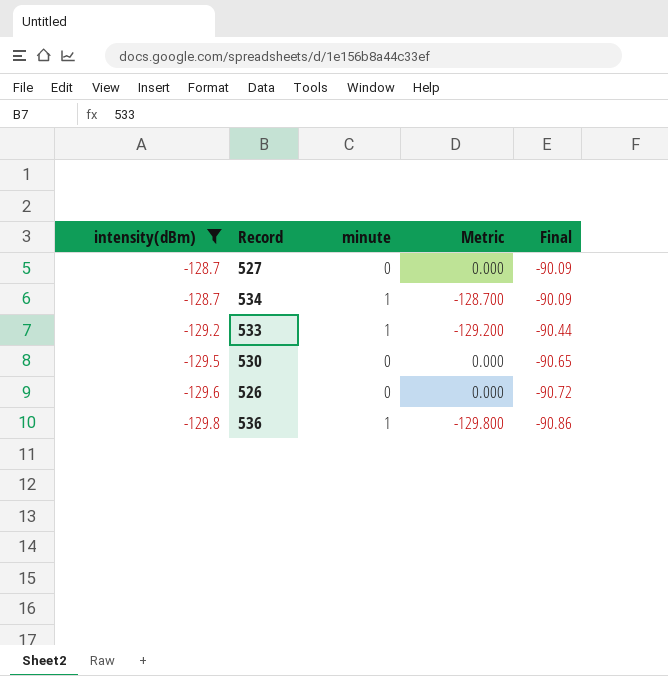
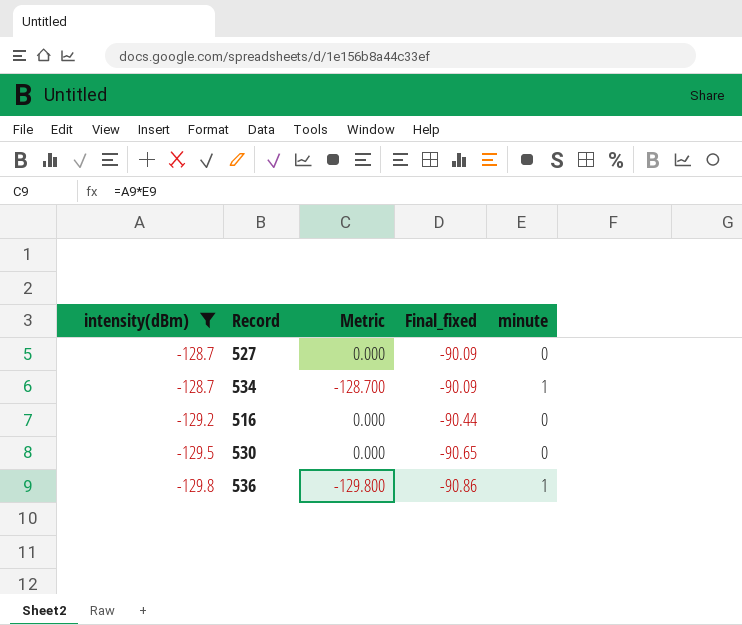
column name: Final -> Final_fixed
column minute | position: 3 -> 5
row 533: -129.2 | 1 | -129.200 | -90.44 -> none
row 526: -129.6 | 0 | 0.000 | -90.72 -> none
row 516: none -> -129.2 | 0.000 | -90.44 | 0

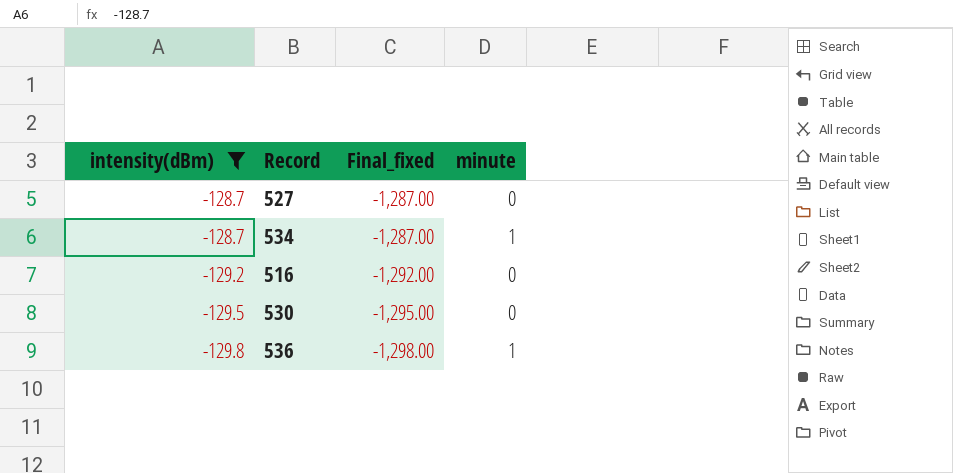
column Metric | formula: [intensity(dBm)] * [minute] -> none
column Final_fixed | formula: [intensity(dBm)] * 0.7 -> [intensity(dBm)] * 10

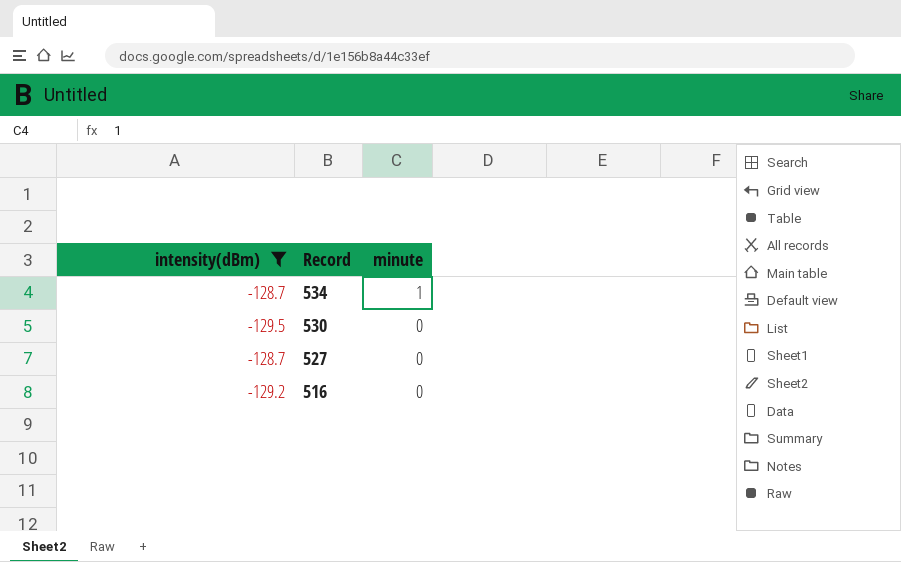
row order: intensity(dBm) descending -> Record descending
column Final_fixed | formula: [intensity(dBm)] * 10 -> none
row 536: -129.8 | -1,298.00 | 1 -> none

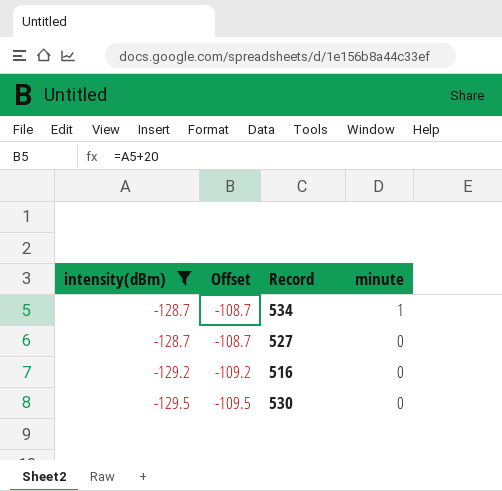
row order: Record descending -> intensity(dBm) descending
column Offset | formula: none -> [intensity(dBm)] + 20

